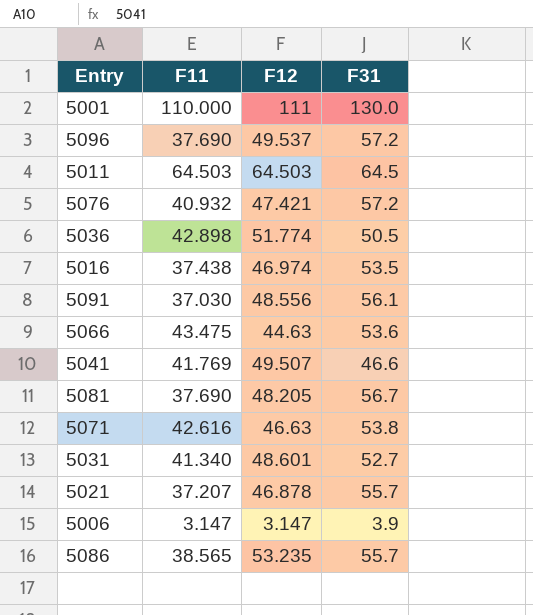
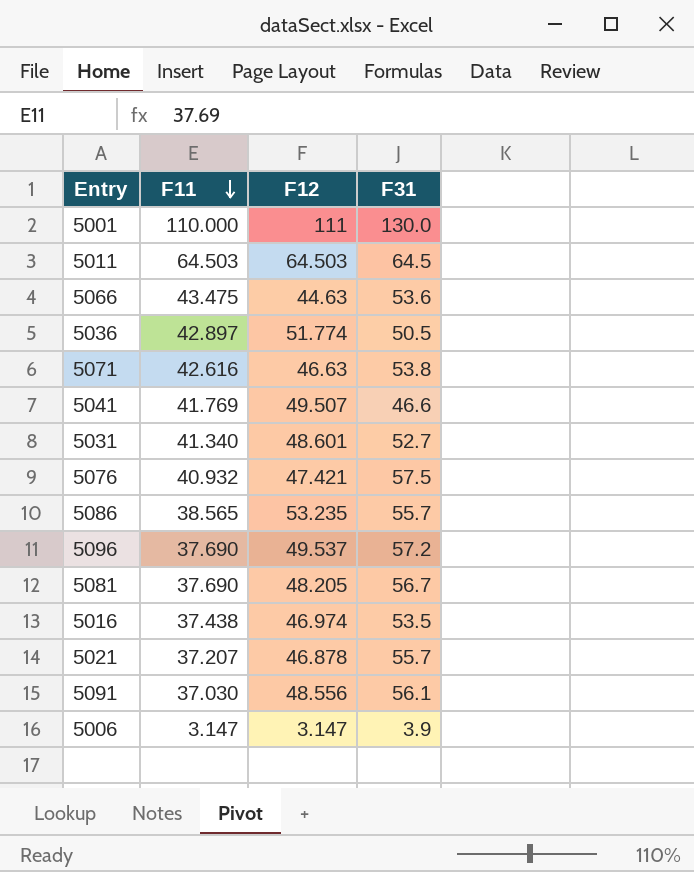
row order: none -> F11 descending
5036 | F11: 42.898 -> 42.897
5076 | F31: 57.2 -> 57.5

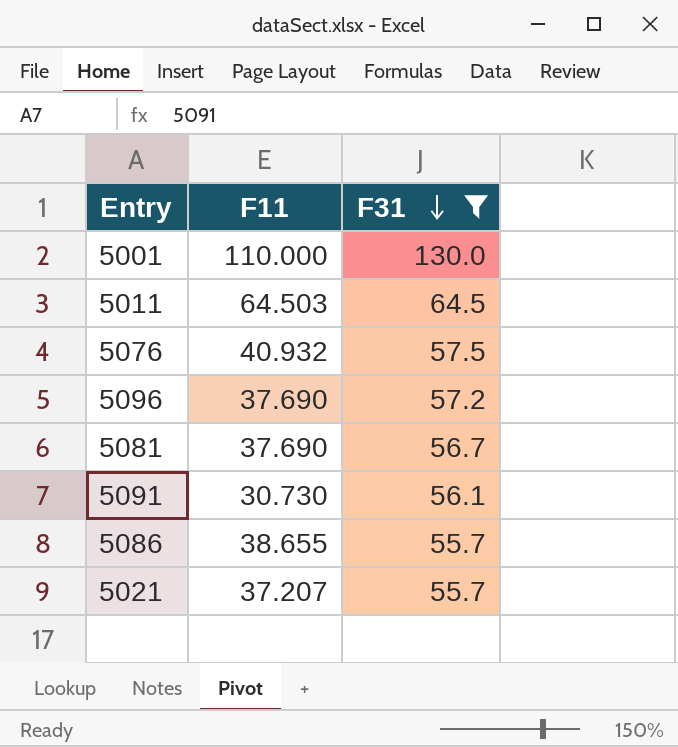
filter: none -> F31 >= 55.7
row order: F11 descending -> F31 descending
column F12 | position: 3 -> none
5091 | F11: 37.030 -> 30.730
5086 | F11: 38.565 -> 38.655

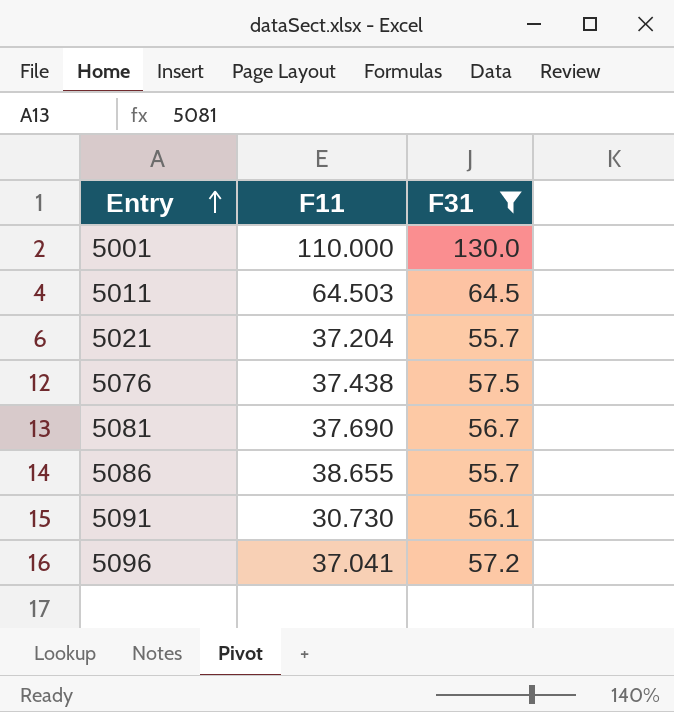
row order: F31 descending -> Entry ascending
5021 | F11: 37.207 -> 37.204
5076 | F11: 40.932 -> 37.438
5096 | F11: 37.690 -> 37.041

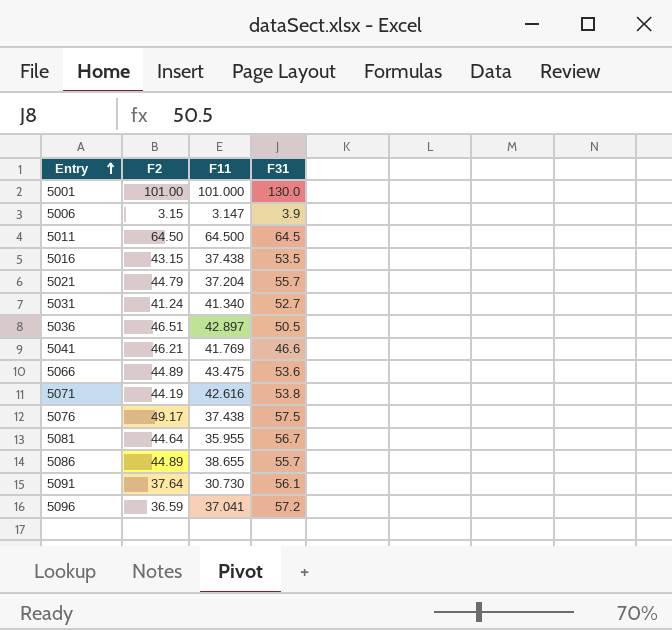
filter: F31 >= 55.7 -> none
column F2 | position: none -> 2
5001 | F11: 110.000 -> 101.000
5011 | F11: 64.503 -> 64.500
5081 | F11: 37.690 -> 35.955

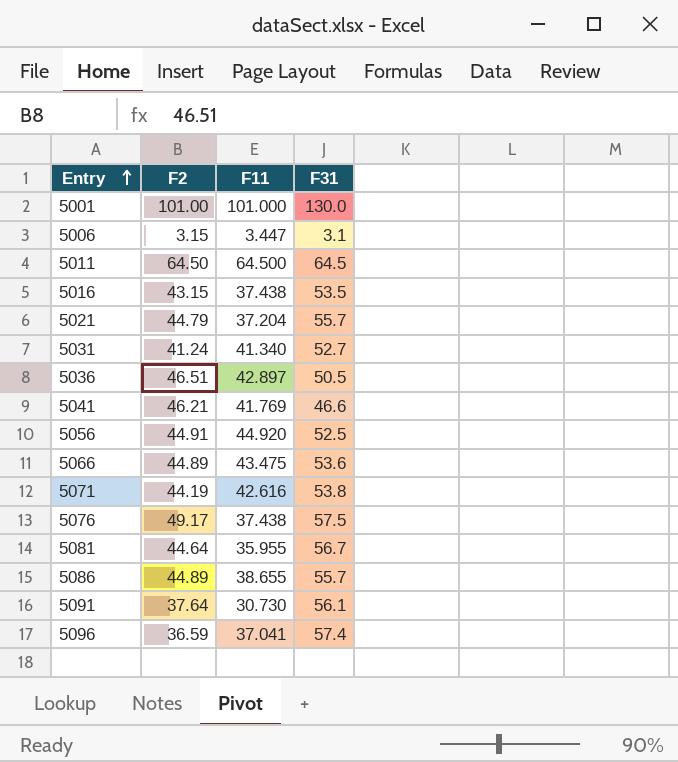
5006 | F11: 3.147 -> 3.447
5006 | F31: 3.9 -> 3.1
row 5056: none -> 44.91 | 44.920 | 52.5
5096 | F31: 57.2 -> 57.4

